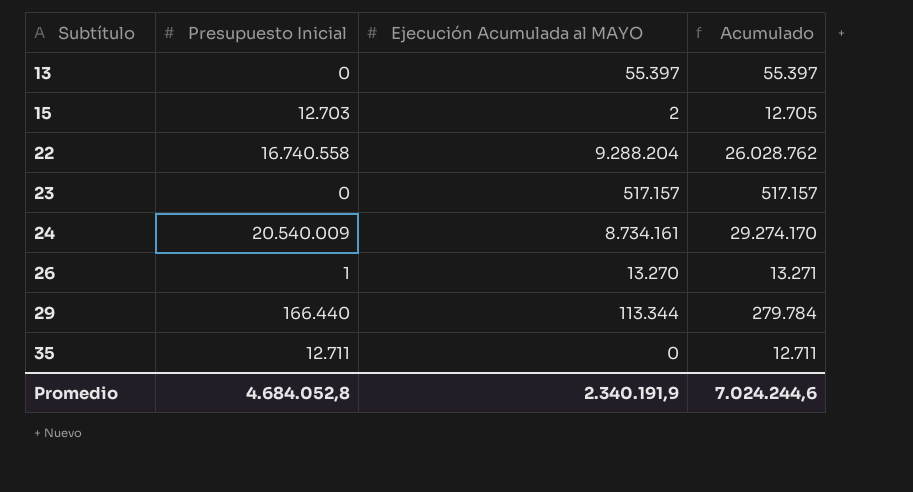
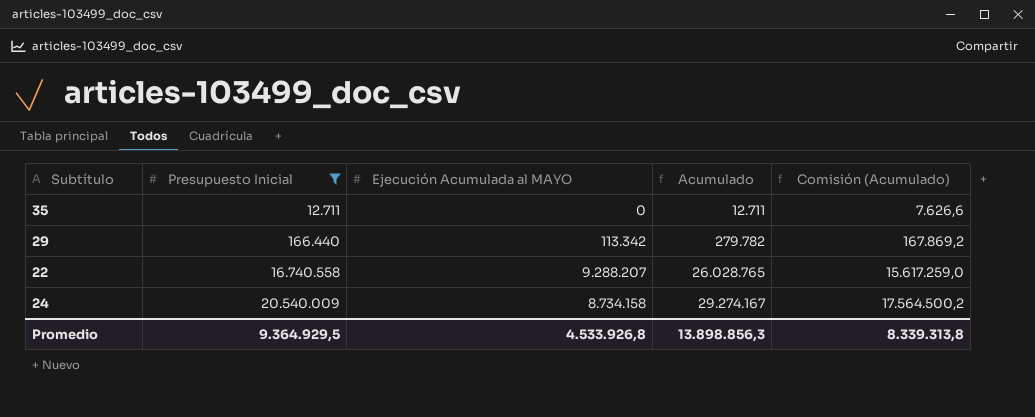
filter: none -> Presupuesto Inicial >= 12.711
row order: Subtítulo ascending -> Presupuesto Inicial ascending
column Comisión (Acumulado) | formula: none -> [Acumulado] * 0,6
29 | Ejecución Acumulada al MAYO: 113.344 -> 113.342
29 | Acumulado: 279.784 -> 279.782
22 | Ejecución Acumulada al MAYO: 9.288.204 -> 9.288.207
22 | Acumulado: 26.028.762 -> 26.028.765
24 | Ejecución Acumulada al MAYO: 8.734.161 -> 8.734.158
24 | Acumulado: 29.274.170 -> 29.274.167
Promedio | Presupuesto Inicial: 4.684.052,8 -> 9.364.929,5
Promedio | Ejecución Acumulada al MAYO: 2.340.191,9 -> 4.533.926,8
Promedio | Acumulado: 7.024.244,6 -> 13.898.856,3

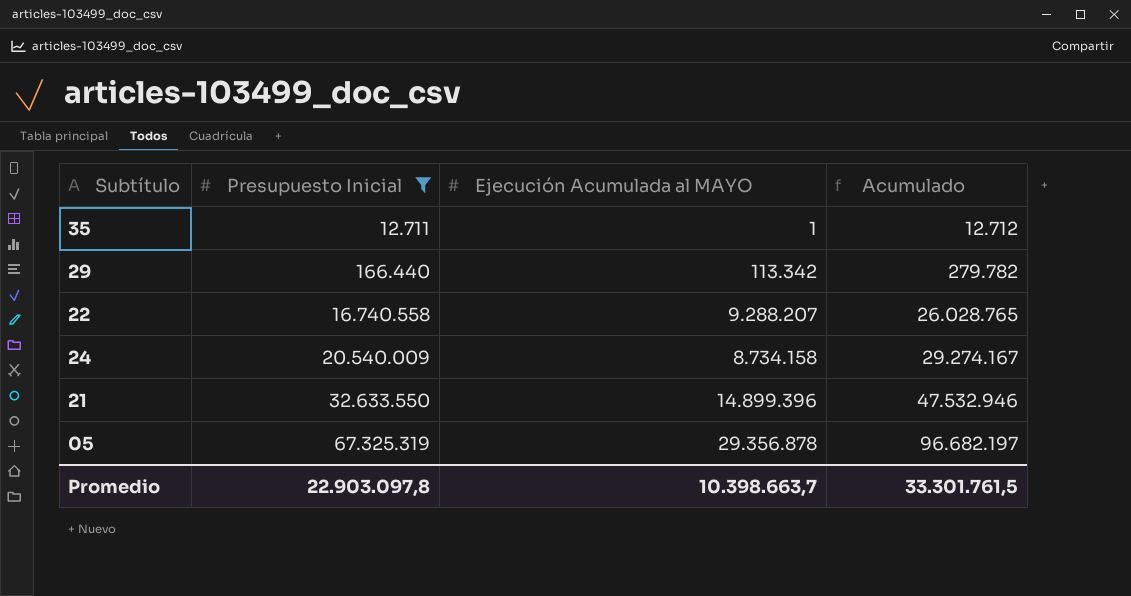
column Comisión (Acumulado) | formula: [Acumulado] * 0,6 -> none
35 | Ejecución Acumulada al MAYO: 0 -> 1
35 | Acumulado: 12.711 -> 12.712
row 21: none -> 32.633.550 | 14.899.396 | 47.532.946
row 05: none -> 67.325.319 | 29.356.878 | 96.682.197
Promedio | Presupuesto Inicial: 9.364.929,5 -> 22.903.097,8
Promedio | Ejecución Acumulada al MAYO: 4.533.926,8 -> 10.398.663,7
Promedio | Acumulado: 13.898.856,3 -> 33.301.761,5

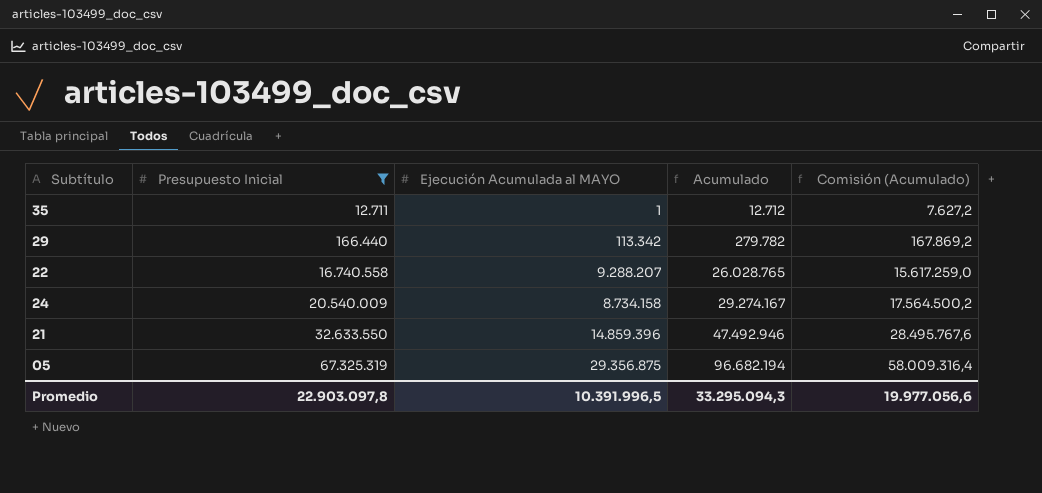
column Comisión (Acumulado) | formula: none -> [Acumulado] * 0,6
21 | Ejecución Acumulada al MAYO: 14.899.396 -> 14.859.396
21 | Acumulado: 47.532.946 -> 47.492.946
05 | Ejecución Acumulada al MAYO: 29.356.878 -> 29.356.875
05 | Acumulado: 96.682.197 -> 96.682.194
Promedio | Ejecución Acumulada al MAYO: 10.398.663,7 -> 10.391.996,5
Promedio | Acumulado: 33.301.761,5 -> 33.295.094,3

